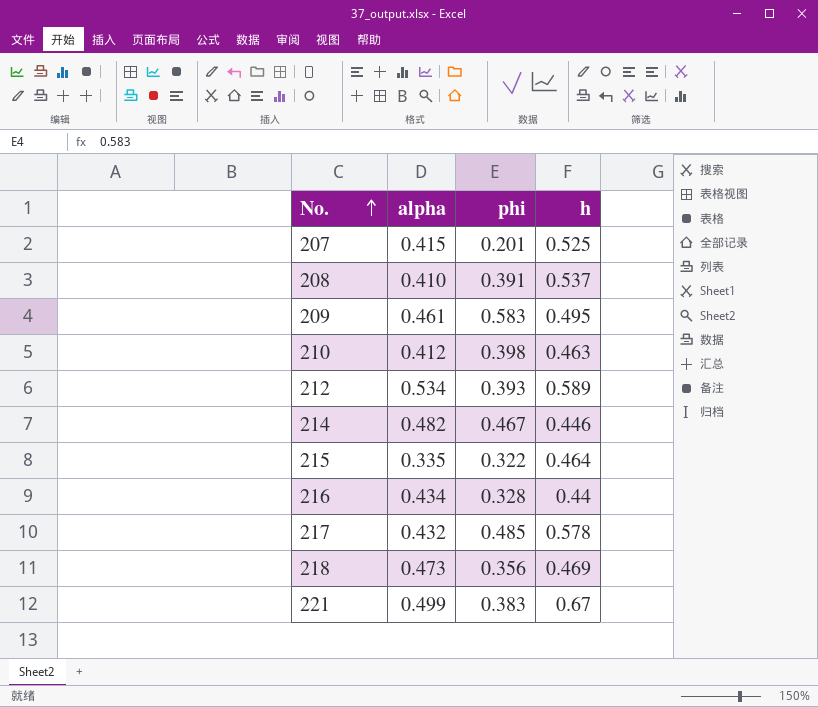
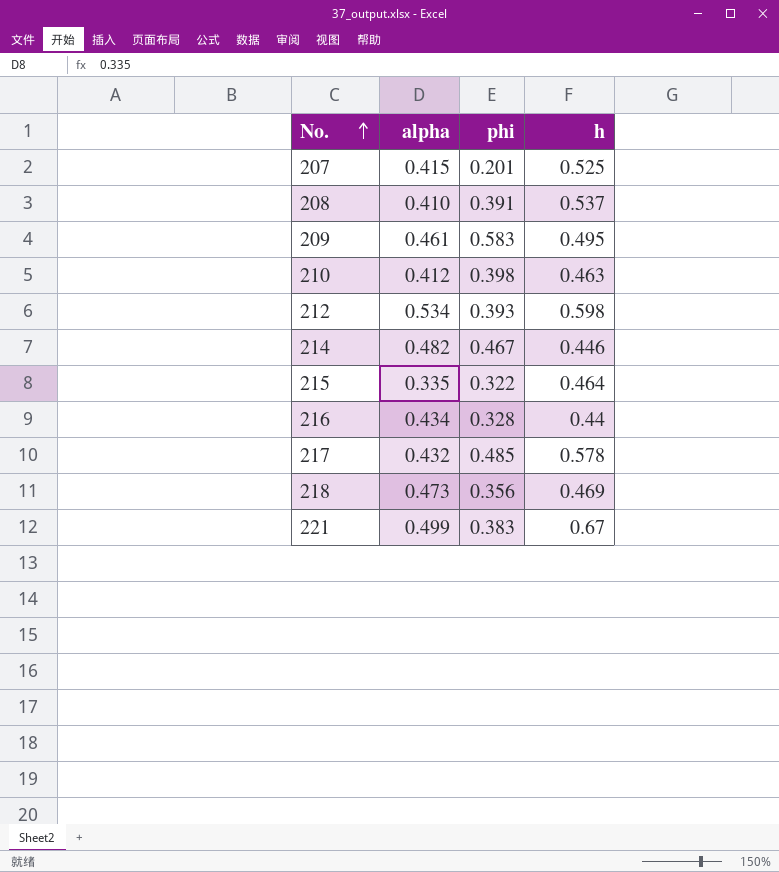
212 | h: 0.589 -> 0.598

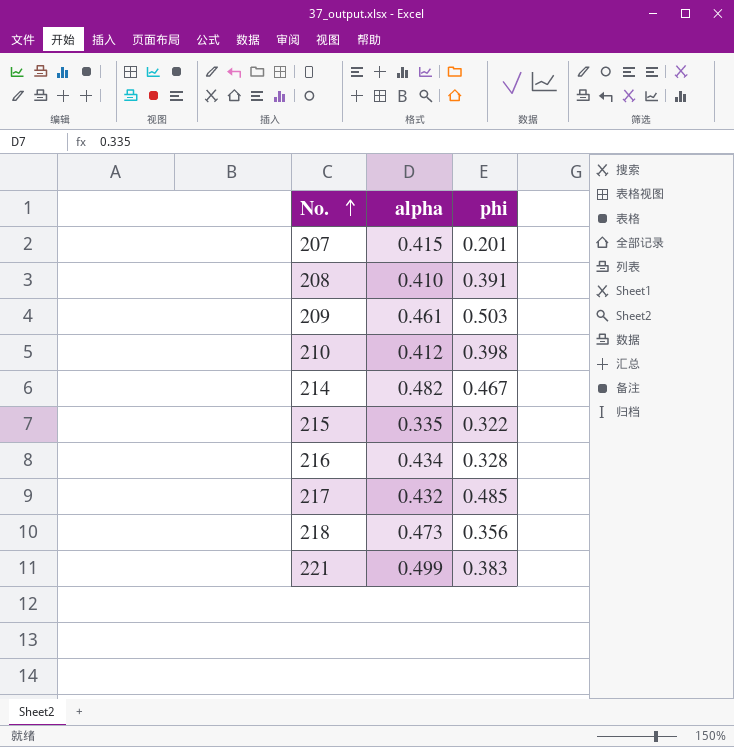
column h | position: 4 -> none
row 212: 0.534 | 0.393 | 0.598 -> none
209 | phi: 0.583 -> 0.503

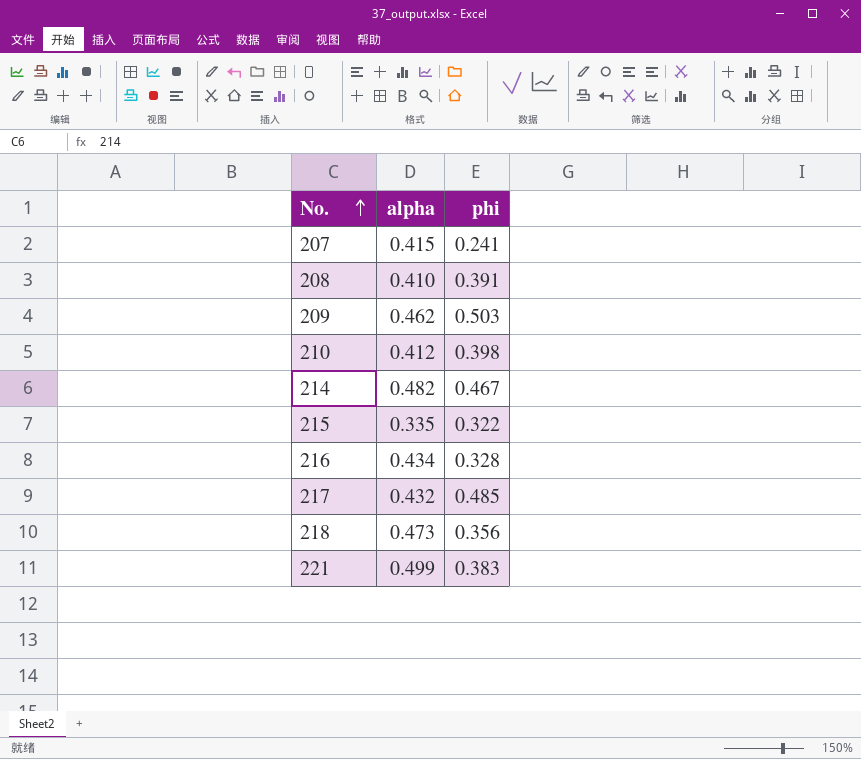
207 | phi: 0.201 -> 0.241
209 | alpha: 0.461 -> 0.462

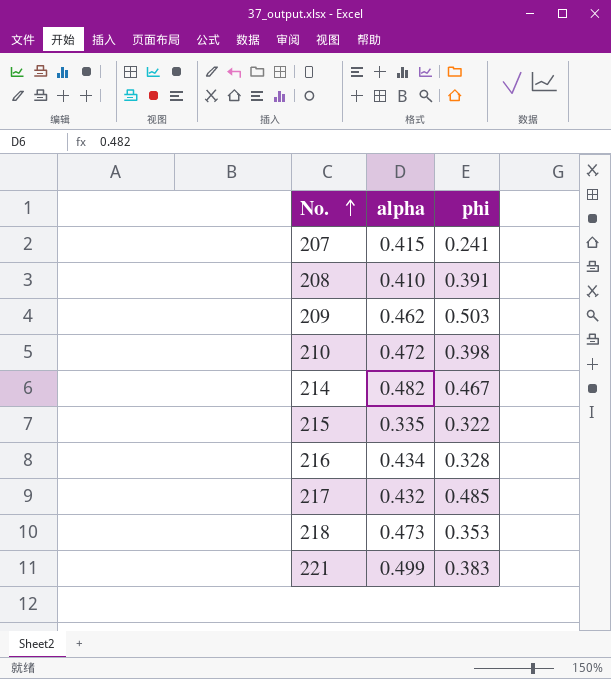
210 | alpha: 0.412 -> 0.472
218 | phi: 0.356 -> 0.353

